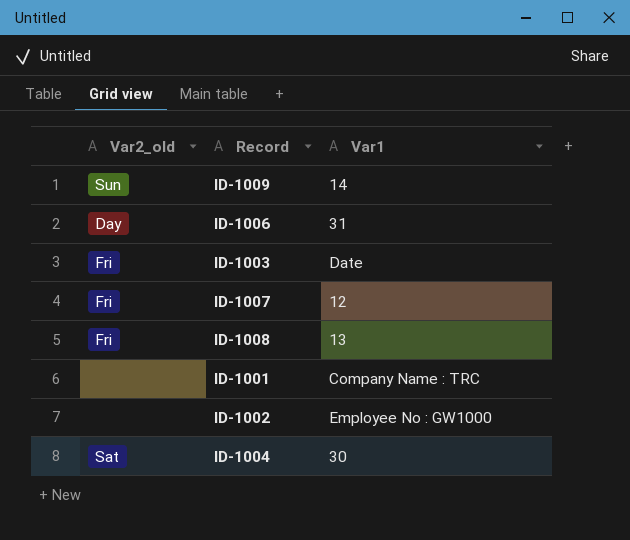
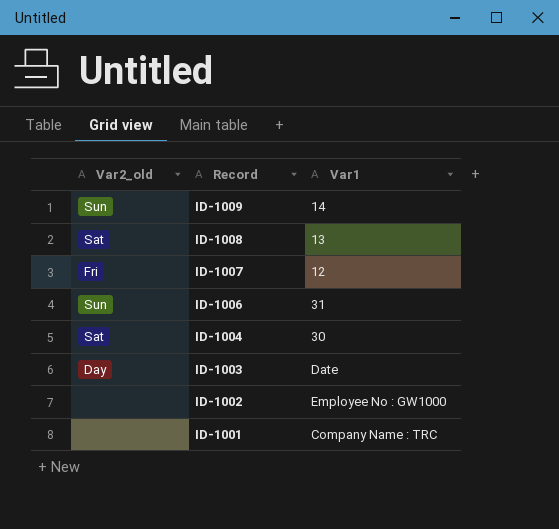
row order: none -> Record descending
ID-1008 | Var2_old: Fri -> Sat
ID-1006 | Var2_old: Day -> Sun
ID-1003 | Var2_old: Fri -> Day

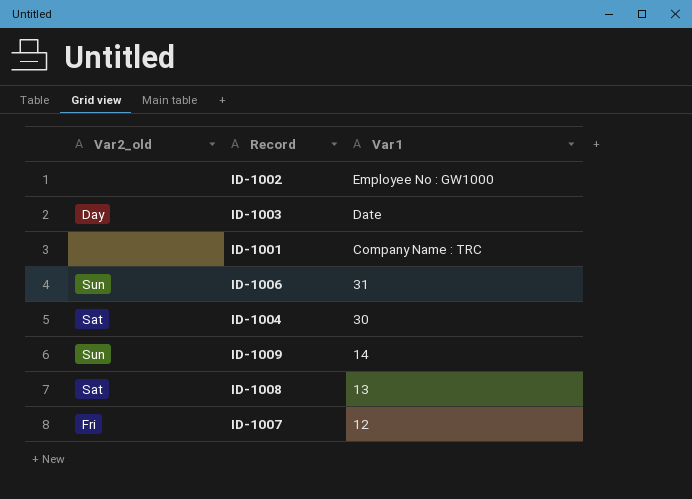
row order: Record descending -> Var1 descending

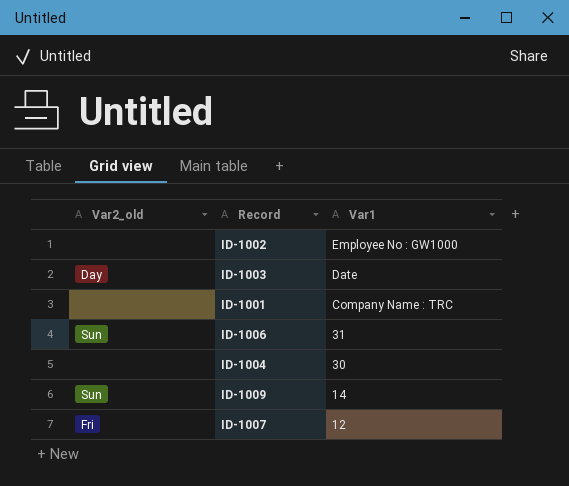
row ID-1008: Sat | 13 -> none
ID-1004 | Var2_old: Sat -> none

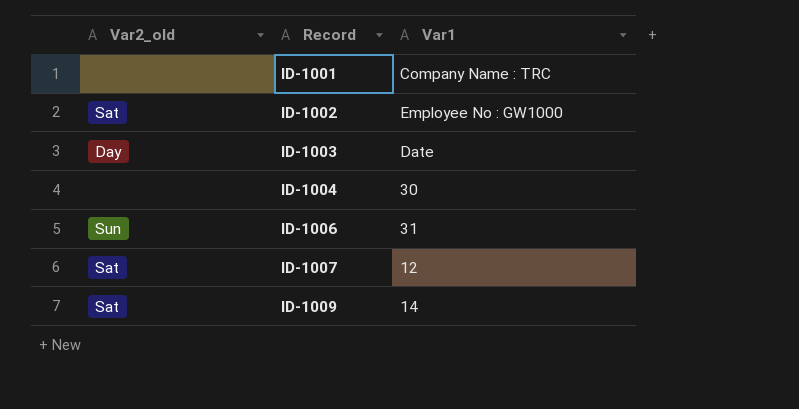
row order: Var1 descending -> Record ascending
ID-1002 | Var2_old: none -> Sat
ID-1007 | Var2_old: Fri -> Sat
ID-1009 | Var2_old: Sun -> Sat

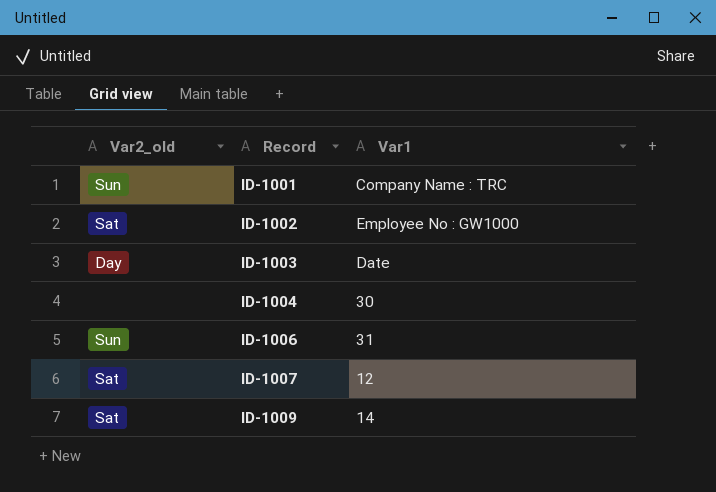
ID-1001 | Var2_old: none -> Sun

